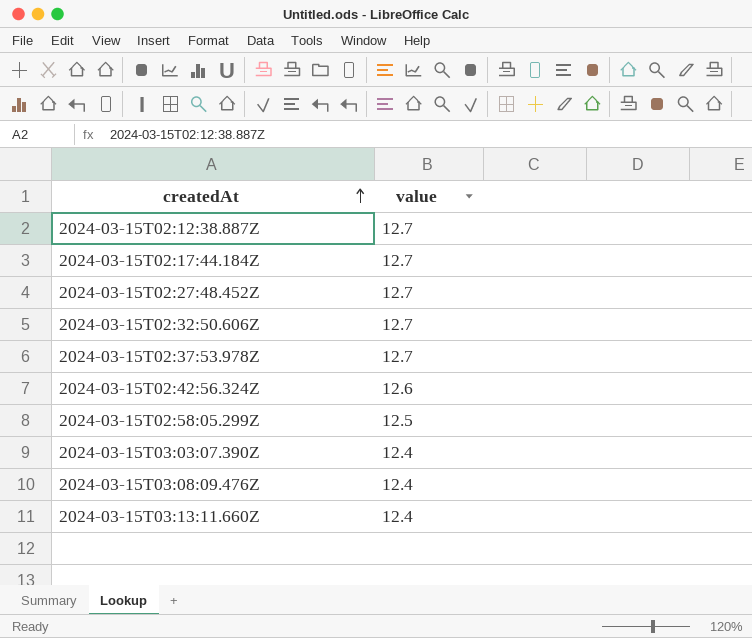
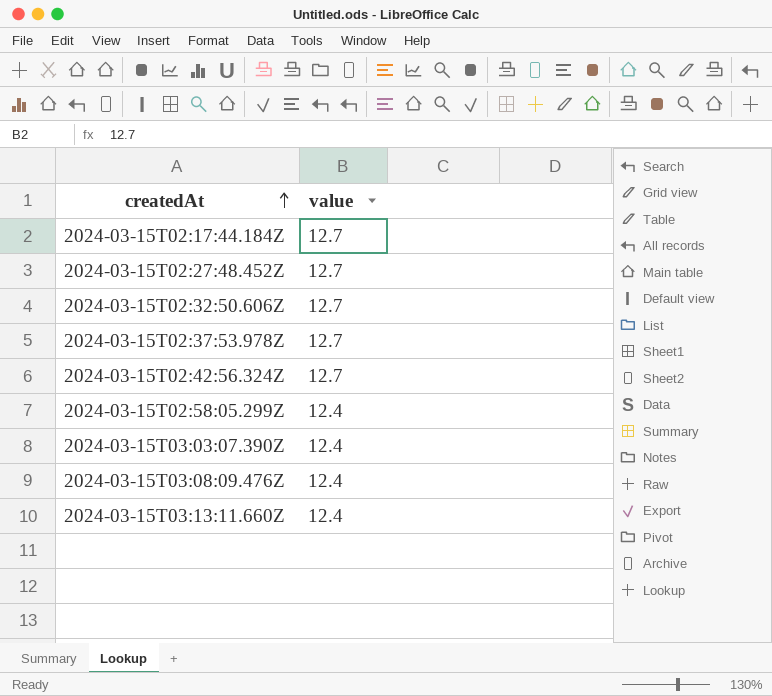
row 2024-03-15T02:12:38.887Z: 12.7 -> none
2024-03-15T02:42:56.324Z | value: 12.6 -> 12.7
2024-03-15T02:58:05.299Z | value: 12.5 -> 12.4

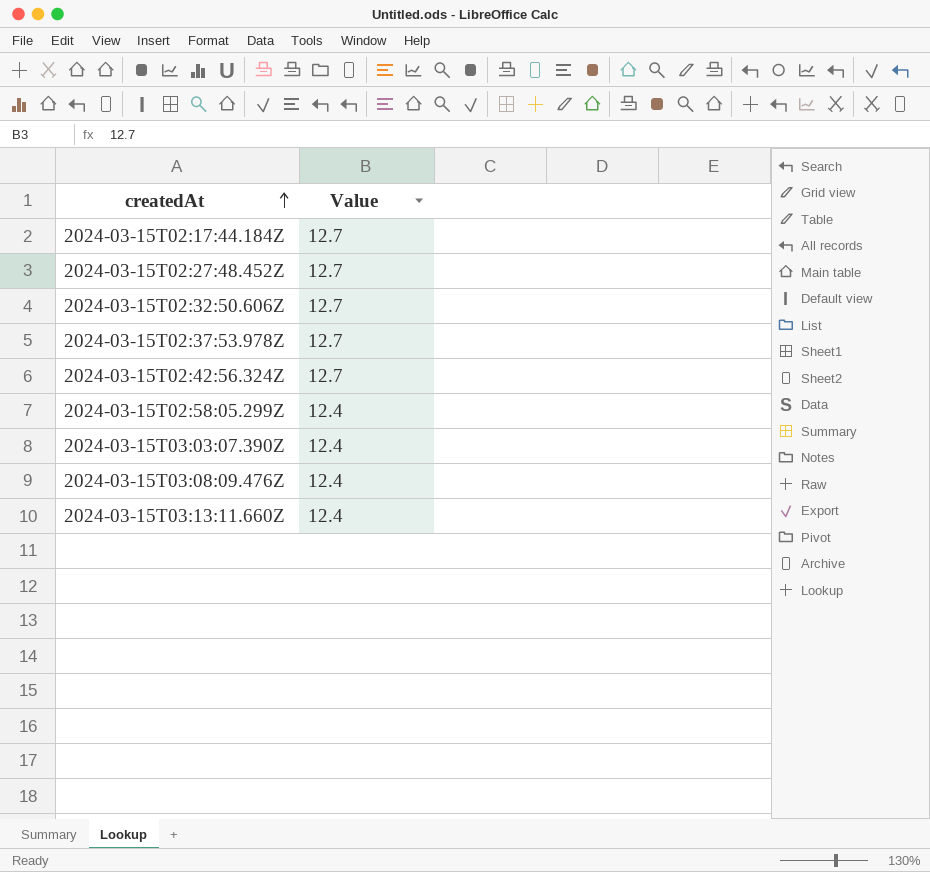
column name: value -> Value

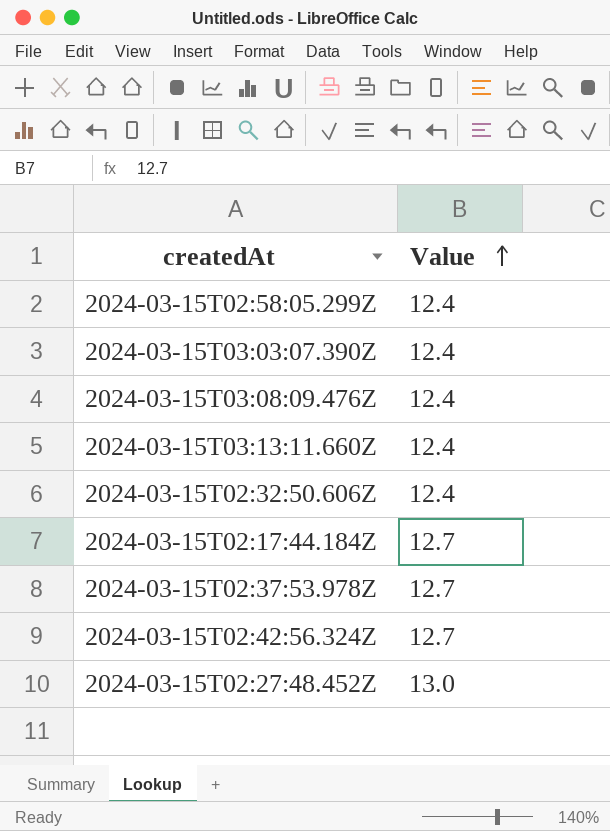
row order: createdAt ascending -> Value ascending
2024-03-15T02:32:50.606Z | Value: 12.7 -> 12.4
2024-03-15T02:27:48.452Z | Value: 12.7 -> 13.0

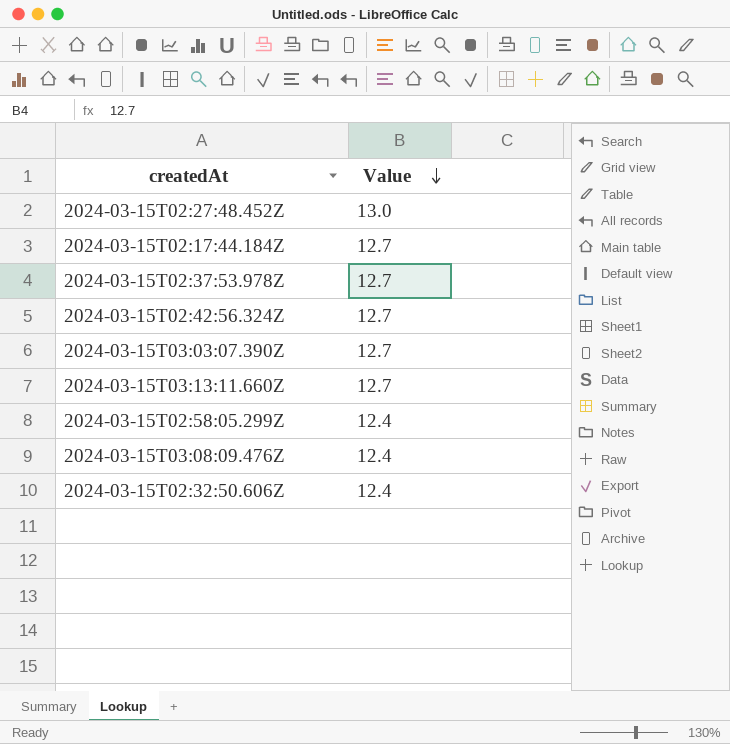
row order: Value ascending -> Value descending
2024-03-15T03:03:07.390Z | Value: 12.4 -> 12.7
2024-03-15T03:13:11.660Z | Value: 12.4 -> 12.7

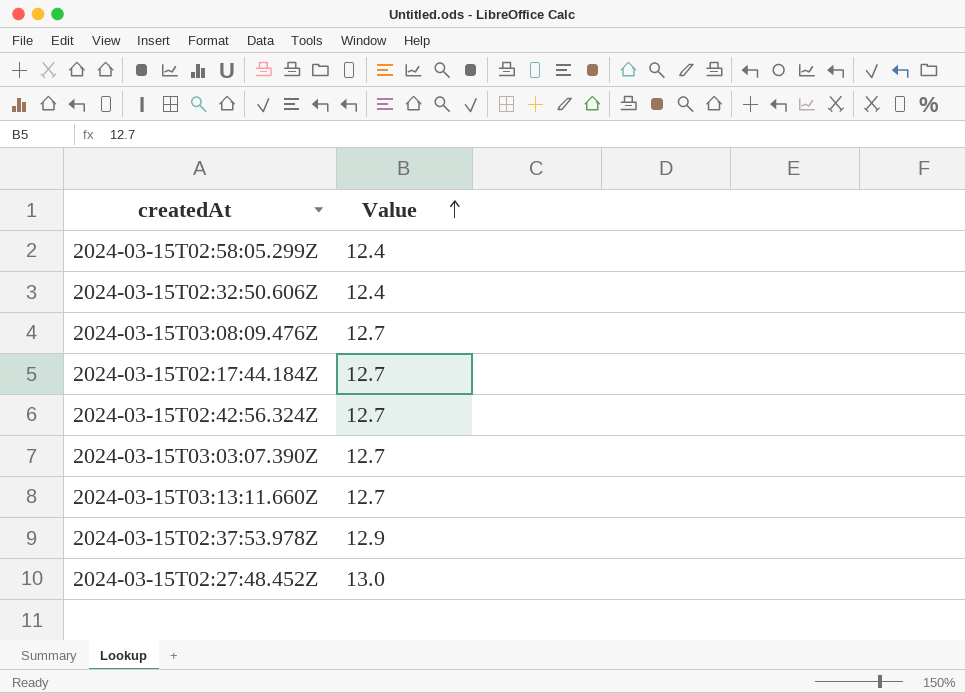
row order: Value descending -> Value ascending
2024-03-15T03:08:09.476Z | Value: 12.4 -> 12.7
2024-03-15T02:37:53.978Z | Value: 12.7 -> 12.9

